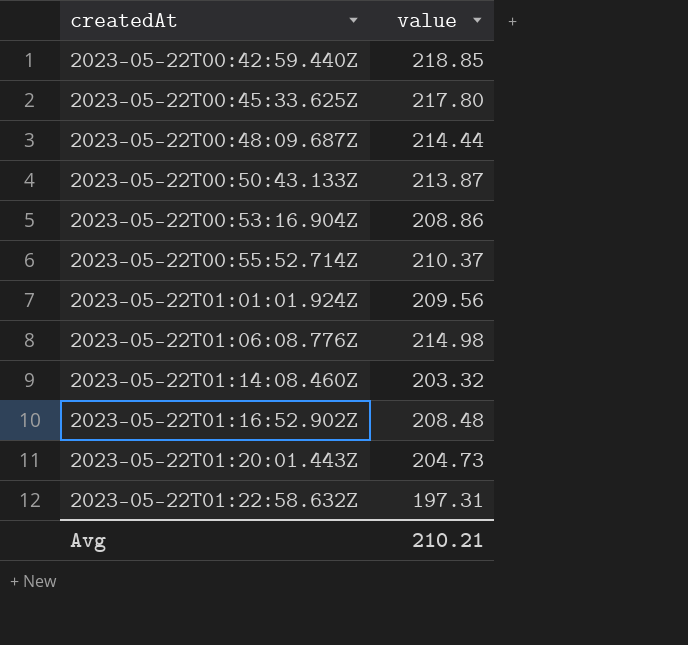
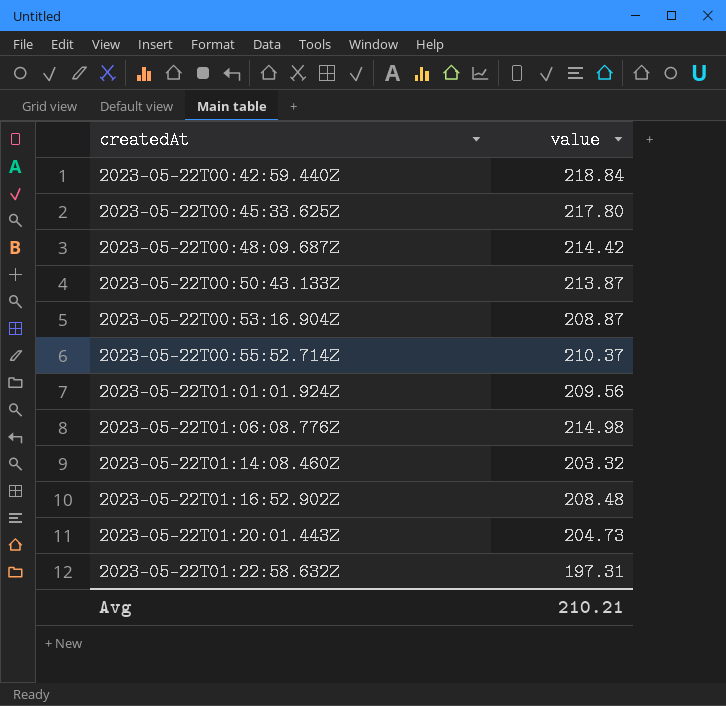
2023-05-22T00:42:59.440Z | value: 218.85 -> 218.84
2023-05-22T00:48:09.687Z | value: 214.44 -> 214.42
2023-05-22T00:53:16.904Z | value: 208.86 -> 208.87

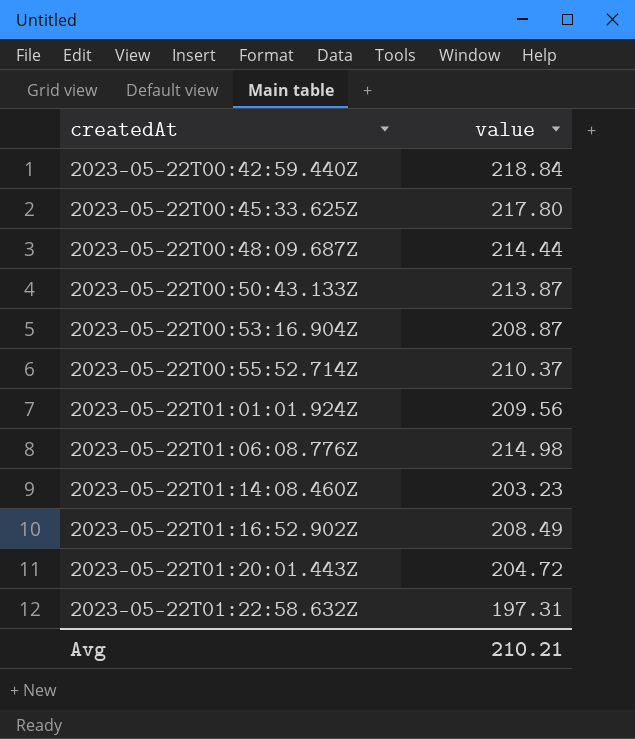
2023-05-22T00:48:09.687Z | value: 214.42 -> 214.44
2023-05-22T01:14:08.460Z | value: 203.32 -> 203.23
2023-05-22T01:16:52.902Z | value: 208.48 -> 208.49
2023-05-22T01:20:01.443Z | value: 204.73 -> 204.72

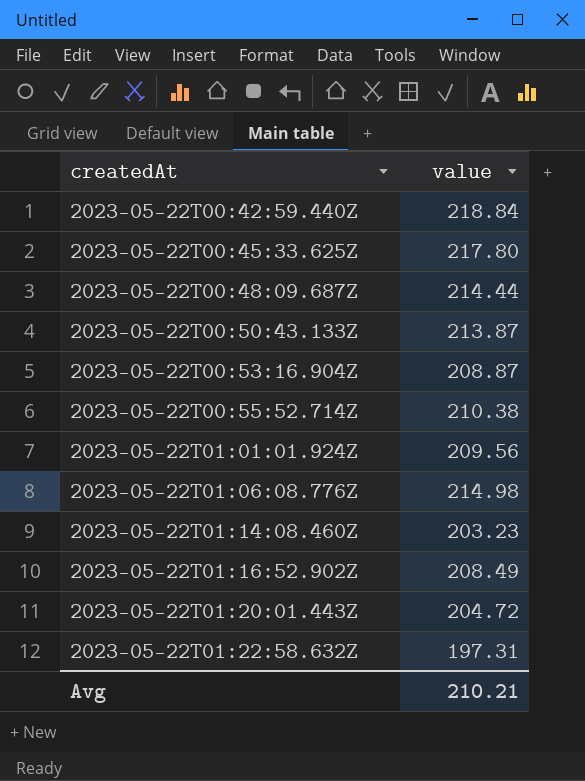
2023-05-22T00:55:52.714Z | value: 210.37 -> 210.38

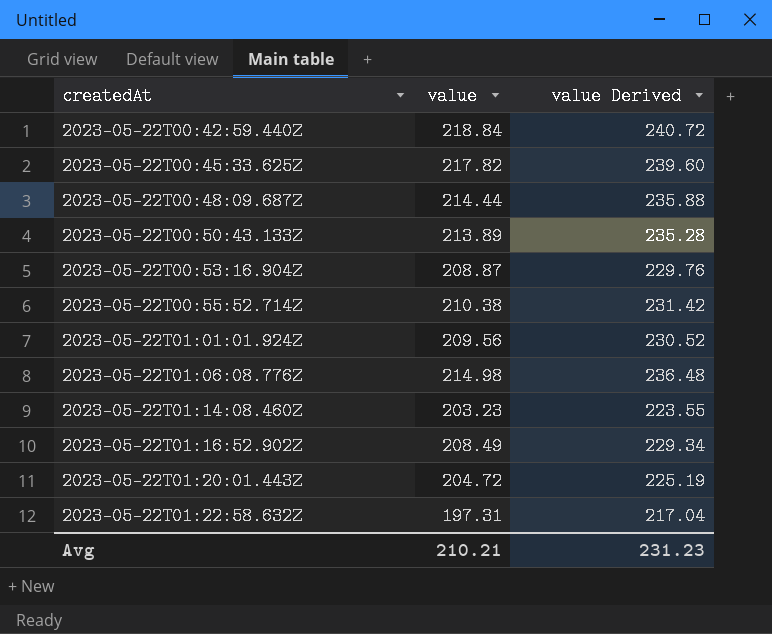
column value Derived | formula: none -> [value] * 1.1
2023-05-22T00:45:33.625Z | value: 217.80 -> 217.82
2023-05-22T00:50:43.133Z | value: 213.87 -> 213.89

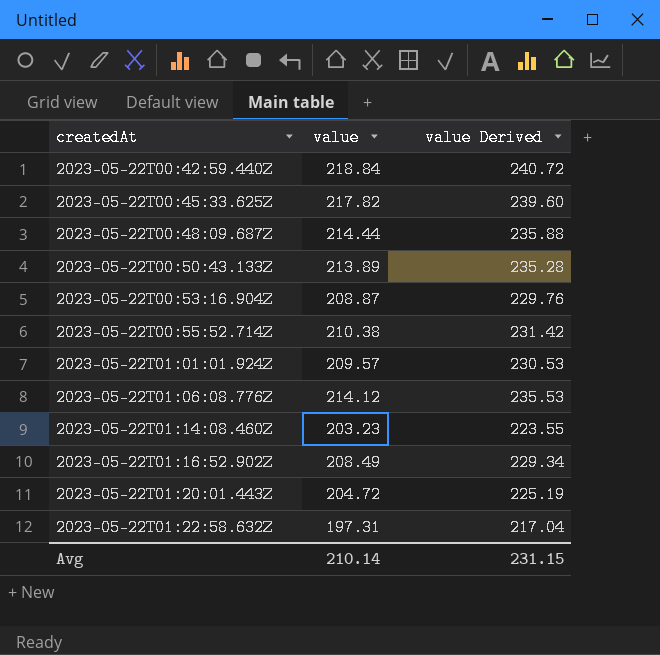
2023-05-22T01:01:01.924Z | value: 209.56 -> 209.57
2023-05-22T01:01:01.924Z | value Derived: 230.52 -> 230.53
2023-05-22T01:06:08.776Z | value: 214.98 -> 214.12
2023-05-22T01:06:08.776Z | value Derived: 236.48 -> 235.53
Avg | value: 210.21 -> 210.14
Avg | value Derived: 231.23 -> 231.15

